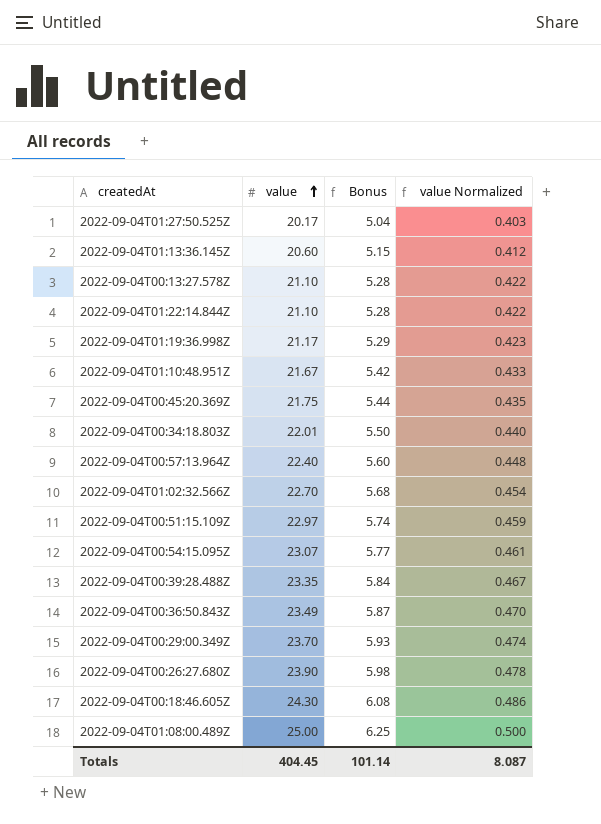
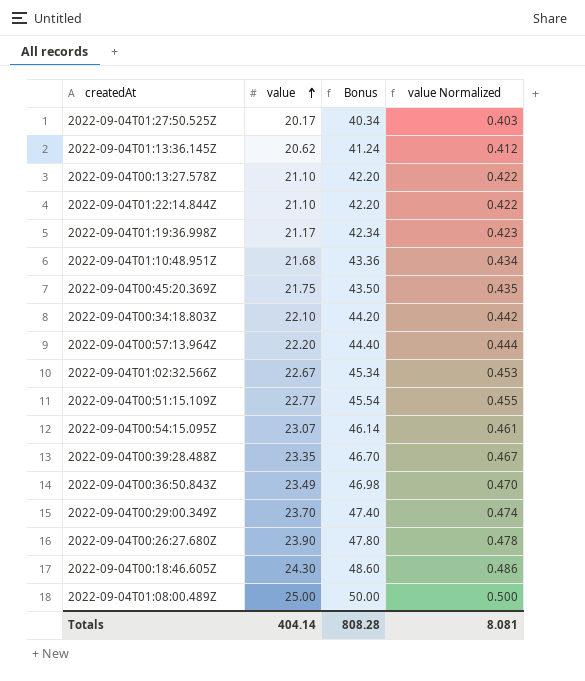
column Bonus | formula: [value] * 0.25 -> [value] * 2
2022-09-04T01:13:36.145Z | value: 20.60 -> 20.62
2022-09-04T01:10:48.951Z | value: 21.67 -> 21.68
2022-09-04T01:10:48.951Z | value Normalized: 0.433 -> 0.434
2022-09-04T00:34:18.803Z | value: 22.01 -> 22.10
2022-09-04T00:34:18.803Z | value Normalized: 0.440 -> 0.442
2022-09-04T00:57:13.964Z | value: 22.40 -> 22.20
2022-09-04T00:57:13.964Z | value Normalized: 0.448 -> 0.444
2022-09-04T01:02:32.566Z | value: 22.70 -> 22.67
2022-09-04T01:02:32.566Z | value Normalized: 0.454 -> 0.453
2022-09-04T00:51:15.109Z | value: 22.97 -> 22.77
2022-09-04T00:51:15.109Z | value Normalized: 0.459 -> 0.455
Totals | value: 404.45 -> 404.14
Totals | Bonus: 101.14 -> 808.28
Totals | value Normalized: 8.087 -> 8.081

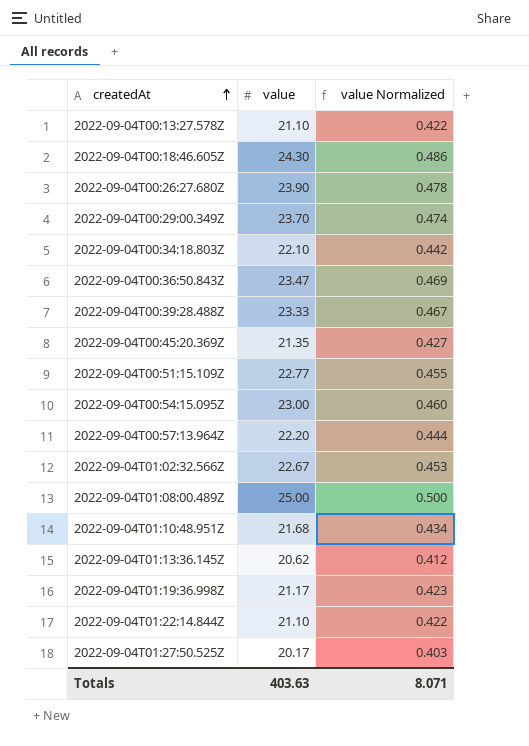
row order: value ascending -> createdAt ascending
column Bonus | formula: [value] * 2 -> none
2022-09-04T00:36:50.843Z | value: 23.49 -> 23.47
2022-09-04T00:36:50.843Z | value Normalized: 0.470 -> 0.469
2022-09-04T00:39:28.488Z | value: 23.35 -> 23.33
2022-09-04T00:45:20.369Z | value: 21.75 -> 21.35
2022-09-04T00:45:20.369Z | value Normalized: 0.435 -> 0.427
2022-09-04T00:54:15.095Z | value: 23.07 -> 23.00
2022-09-04T00:54:15.095Z | value Normalized: 0.461 -> 0.460
Totals | value: 404.14 -> 403.63
Totals | value Normalized: 8.081 -> 8.071

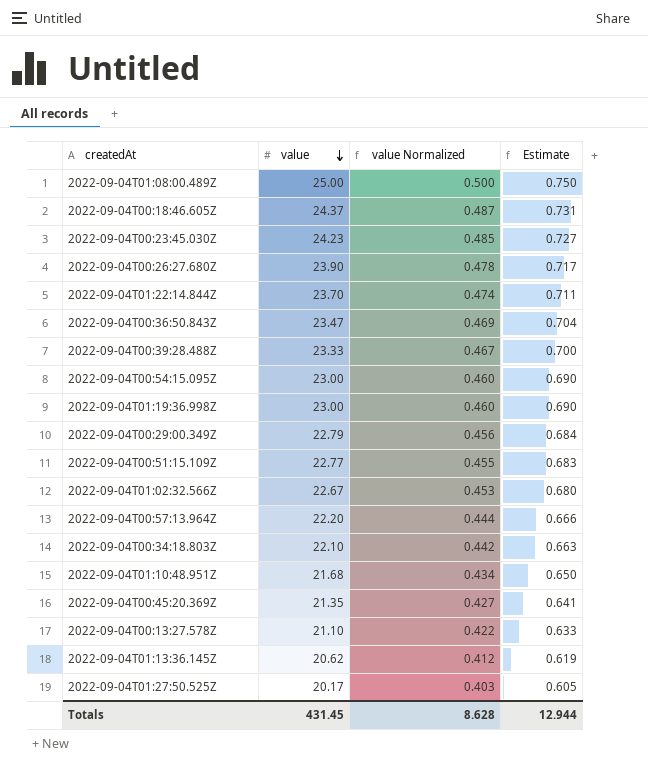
row order: createdAt ascending -> value descending
column Estimate | formula: none -> [value] * 0.03
2022-09-04T00:18:46.605Z | value: 24.30 -> 24.37
2022-09-04T00:18:46.605Z | value Normalized: 0.486 -> 0.487
row 2022-09-04T00:23:45.030Z: none -> 24.23 | 0.485 | 0.727
2022-09-04T01:22:14.844Z | value: 21.10 -> 23.70
2022-09-04T01:22:14.844Z | value Normalized: 0.422 -> 0.474
2022-09-04T01:19:36.998Z | value: 21.17 -> 23.00
2022-09-04T01:19:36.998Z | value Normalized: 0.423 -> 0.460
2022-09-04T00:29:00.349Z | value: 23.70 -> 22.79
2022-09-04T00:29:00.349Z | value Normalized: 0.474 -> 0.456
Totals | value: 403.63 -> 431.45
Totals | value Normalized: 8.071 -> 8.628

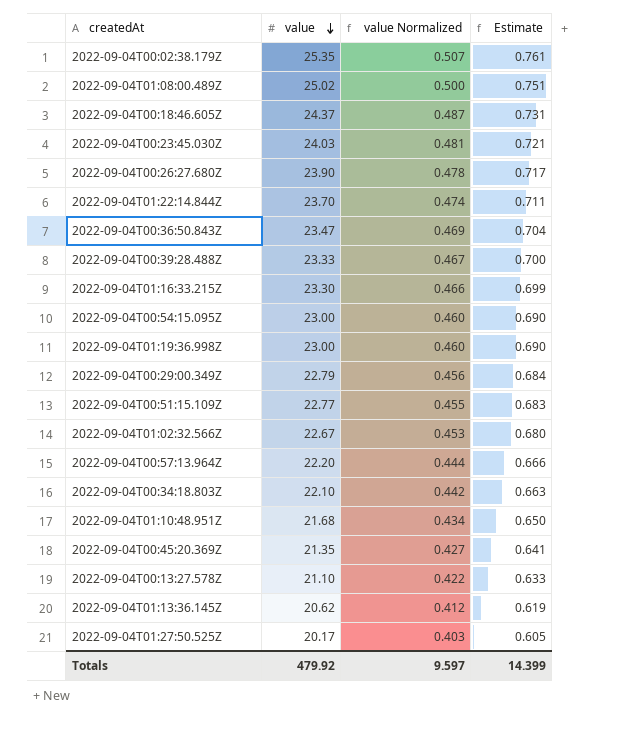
row 2022-09-04T00:02:38.179Z: none -> 25.35 | 0.507 | 0.761
2022-09-04T01:08:00.489Z | value: 25.00 -> 25.02
2022-09-04T01:08:00.489Z | Estimate: 0.750 -> 0.751
2022-09-04T00:23:45.030Z | value: 24.23 -> 24.03
2022-09-04T00:23:45.030Z | value Normalized: 0.485 -> 0.481
2022-09-04T00:23:45.030Z | Estimate: 0.727 -> 0.721
row 2022-09-04T01:16:33.215Z: none -> 23.30 | 0.466 | 0.699
Totals | value: 431.45 -> 479.92
Totals | value Normalized: 8.628 -> 9.597
Totals | Estimate: 12.944 -> 14.399

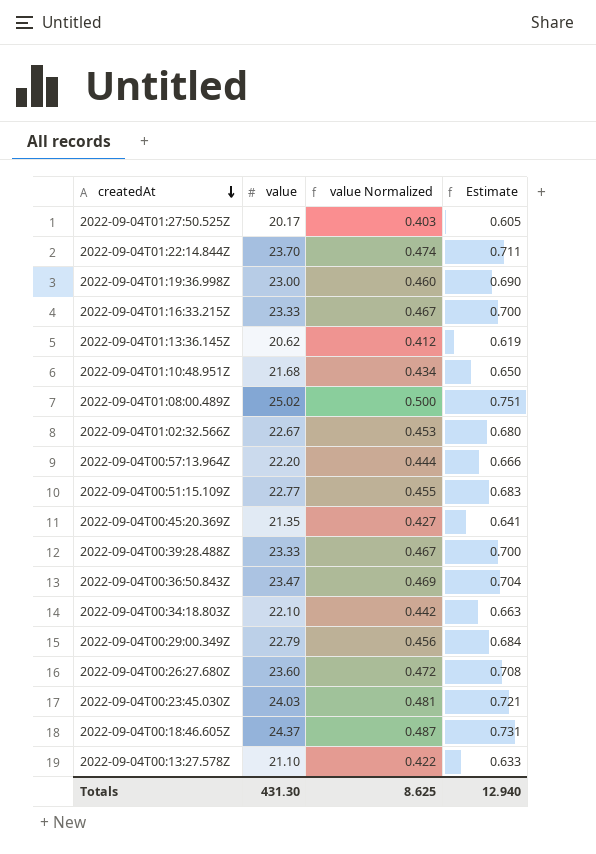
row order: value descending -> createdAt descending
row 2022-09-04T00:02:38.179Z: 25.35 | 0.507 | 0.761 -> none
row 2022-09-04T00:54:15.095Z: 23.00 | 0.460 | 0.690 -> none
2022-09-04T01:16:33.215Z | value: 23.30 -> 23.33
2022-09-04T01:16:33.215Z | value Normalized: 0.466 -> 0.467
2022-09-04T01:16:33.215Z | Estimate: 0.699 -> 0.700
2022-09-04T00:26:27.680Z | value: 23.90 -> 23.60
2022-09-04T00:26:27.680Z | value Normalized: 0.478 -> 0.472
2022-09-04T00:26:27.680Z | Estimate: 0.717 -> 0.708
Totals | value: 479.92 -> 431.30
Totals | value Normalized: 9.597 -> 8.625
Totals | Estimate: 14.399 -> 12.940

